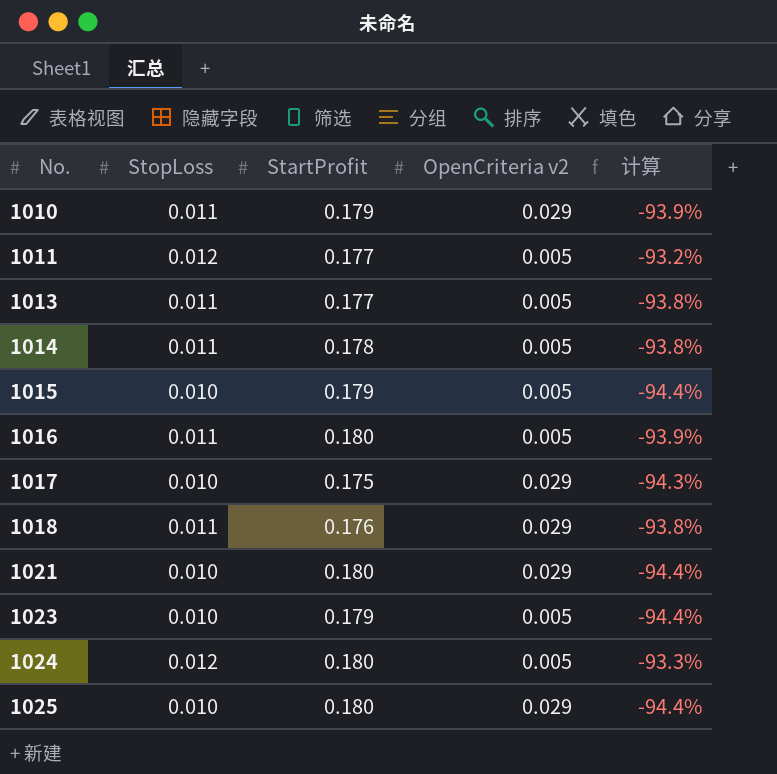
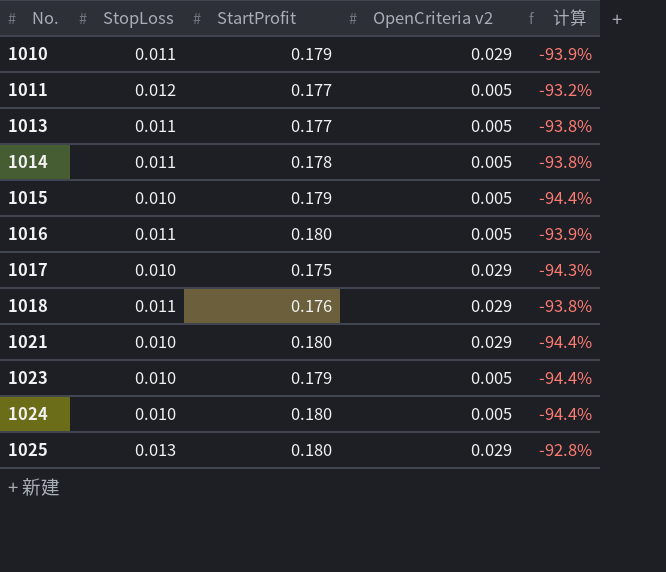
1024 | StopLoss: 0.012 -> 0.010
1024 | 计算: -93.3% -> -94.4%
1025 | StopLoss: 0.010 -> 0.013
1025 | 计算: -94.4% -> -92.8%

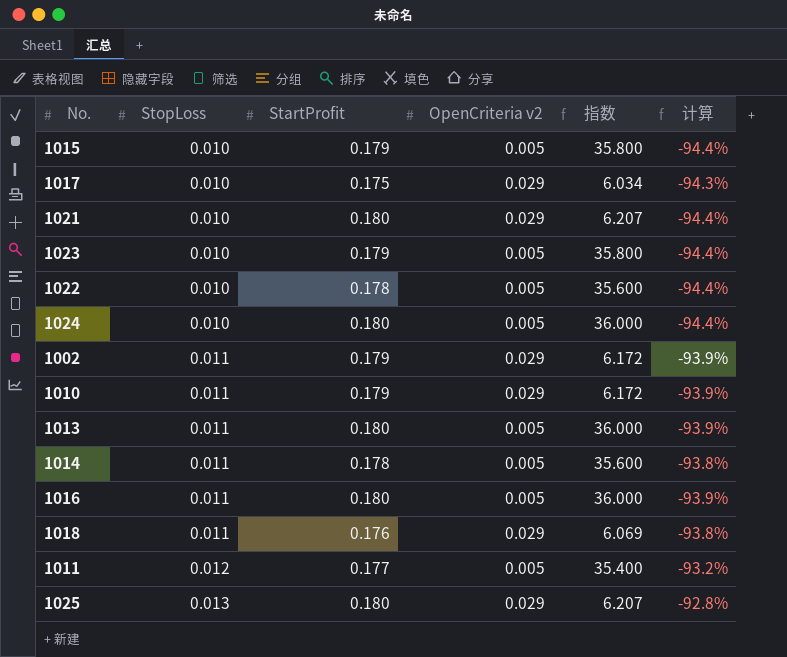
row order: No. ascending -> StopLoss ascending
column 指数 | formula: none -> [StartProfit] / [OpenCriteria v2]
row 1022: none -> 0.010 | 0.178 | 0.005 | 35.600 | -94.4%
row 1002: none -> 0.011 | 0.179 | 0.029 | 6.172 | -93.9%
1013 | StartProfit: 0.177 -> 0.180
1013 | 计算: -93.8% -> -93.9%

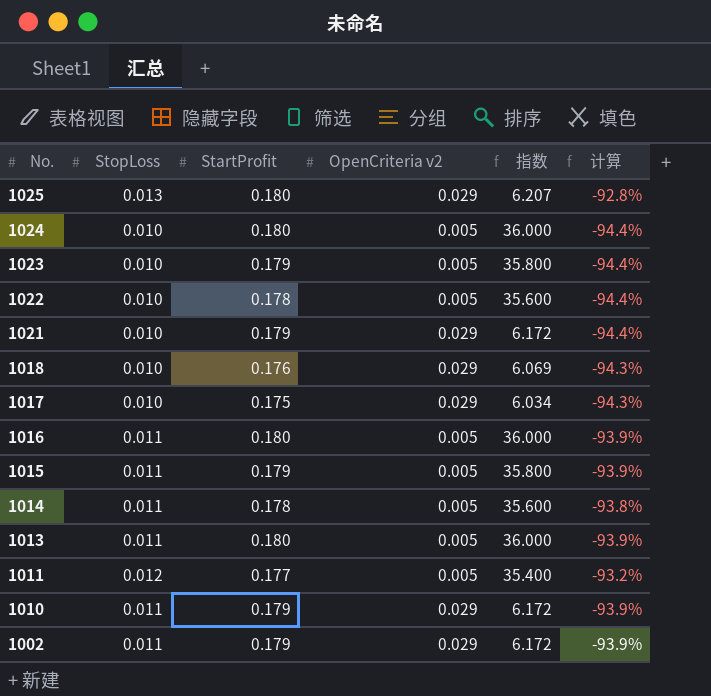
row order: StopLoss ascending -> No. descending
1021 | StartProfit: 0.180 -> 0.179
1021 | 指数: 6.207 -> 6.172
1018 | StopLoss: 0.011 -> 0.010
1018 | 计算: -93.8% -> -94.3%
1015 | StopLoss: 0.010 -> 0.011
1015 | 计算: -94.4% -> -93.9%

